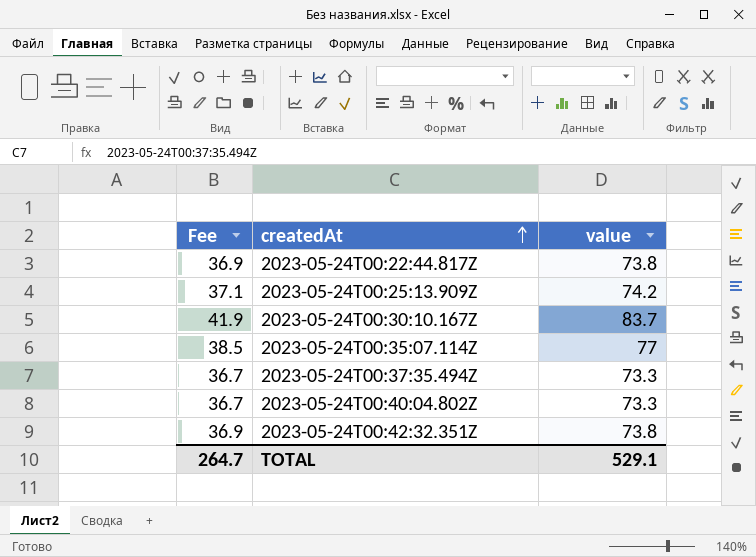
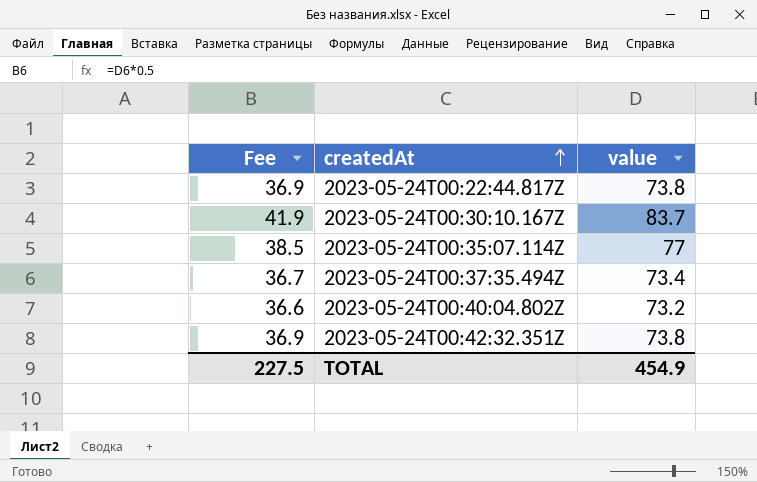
row 2023-05-24T00:25:13.909Z: 37.1 | 74.2 -> none
2023-05-24T00:37:35.494Z | value: 73.3 -> 73.4
2023-05-24T00:40:04.802Z | Fee: 36.7 -> 36.6
2023-05-24T00:40:04.802Z | value: 73.3 -> 73.2
TOTAL | Fee: 264.7 -> 227.5
TOTAL | value: 529.1 -> 454.9

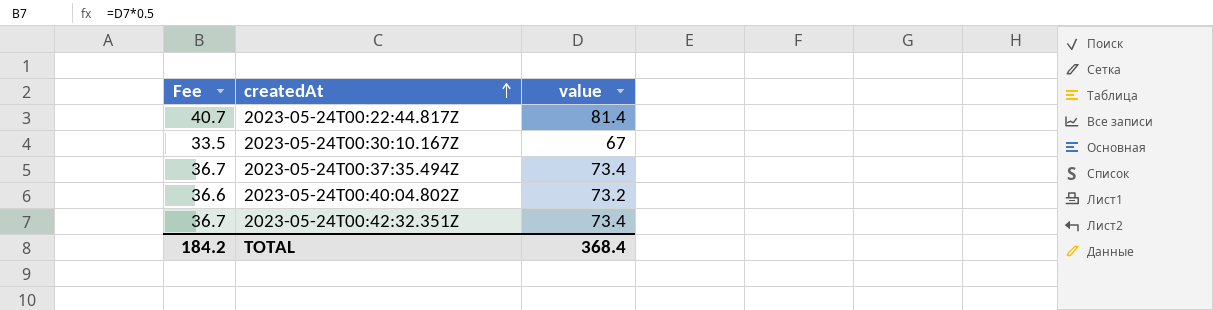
row 2023-05-24T00:35:07.114Z: 38.5 | 77 -> none
2023-05-24T00:22:44.817Z | Fee: 36.9 -> 40.7
2023-05-24T00:22:44.817Z | value: 73.8 -> 81.4
2023-05-24T00:30:10.167Z | Fee: 41.9 -> 33.5
2023-05-24T00:30:10.167Z | value: 83.7 -> 67
2023-05-24T00:42:32.351Z | Fee: 36.9 -> 36.7
2023-05-24T00:42:32.351Z | value: 73.8 -> 73.4
TOTAL | Fee: 227.5 -> 184.2
TOTAL | value: 454.9 -> 368.4

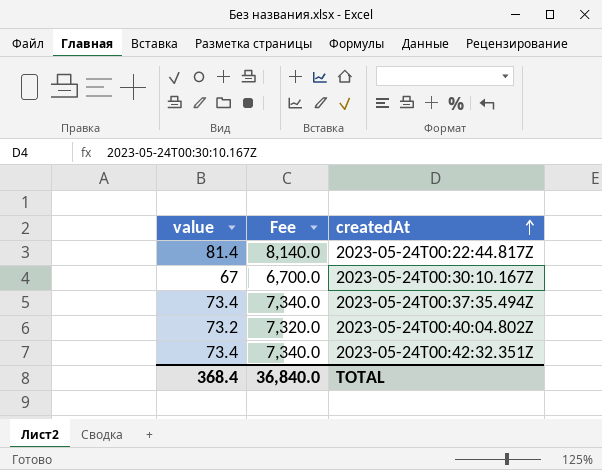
column value | position: 3 -> 1
column Fee | formula: [value] * 0.5 -> [value] * 100
TOTAL | Fee: 184.2 -> 36,840.0

